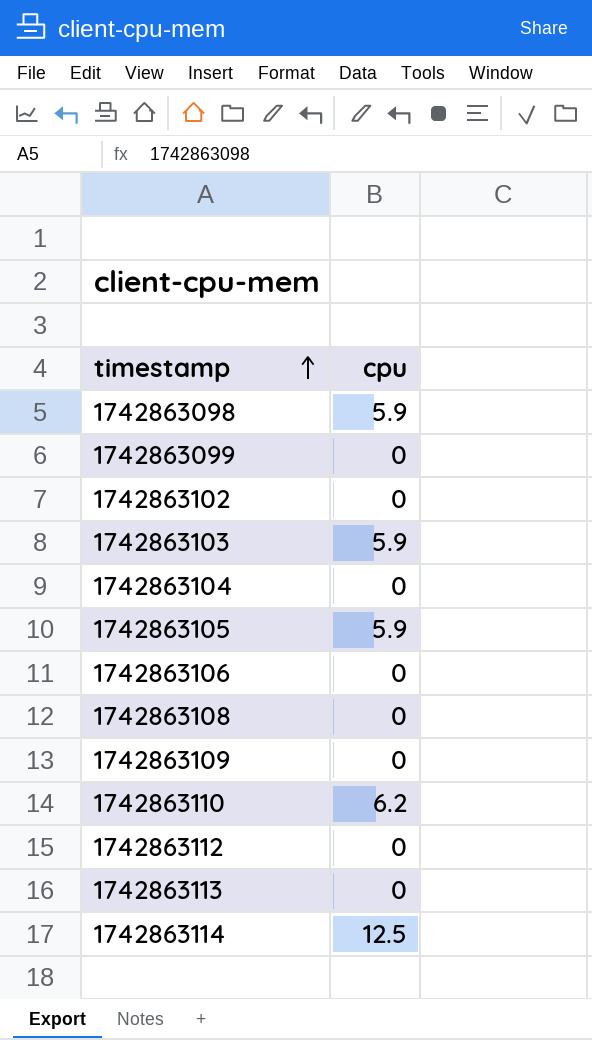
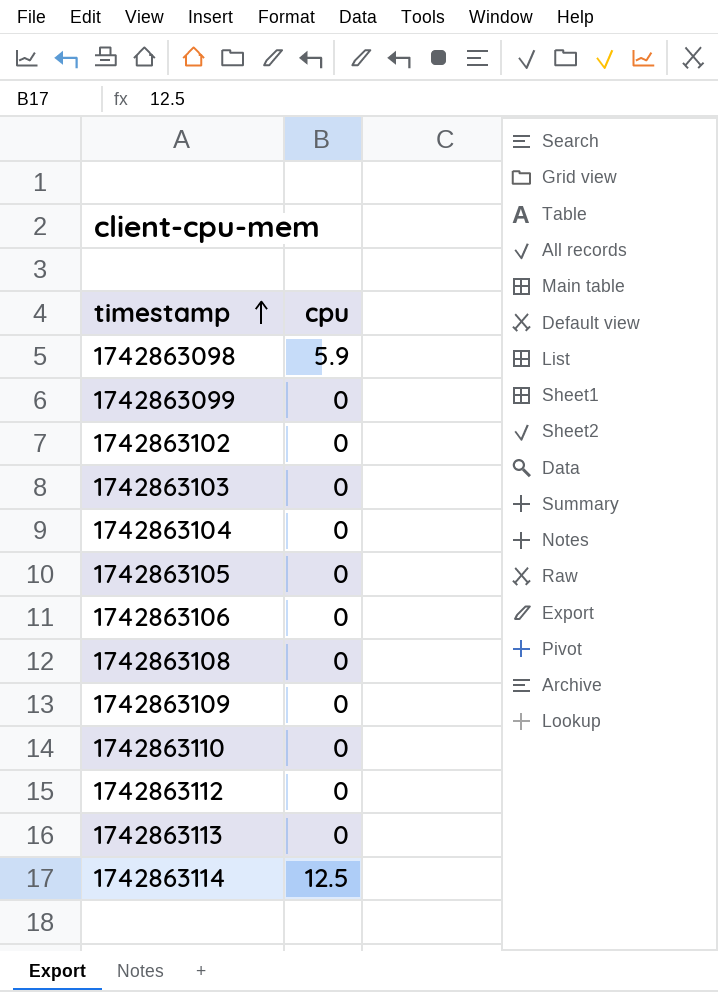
1742863103 | cpu: 5.9 -> 0
1742863105 | cpu: 5.9 -> 0
1742863110 | cpu: 6.2 -> 0

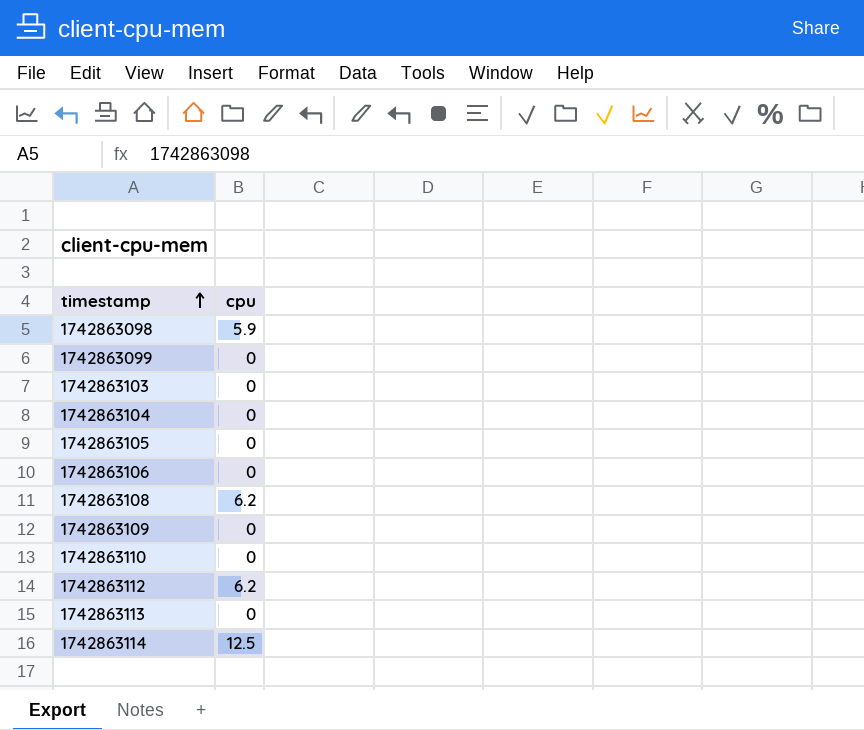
row 1742863102: 0 -> none
1742863108 | cpu: 0 -> 6.2
1742863112 | cpu: 0 -> 6.2

